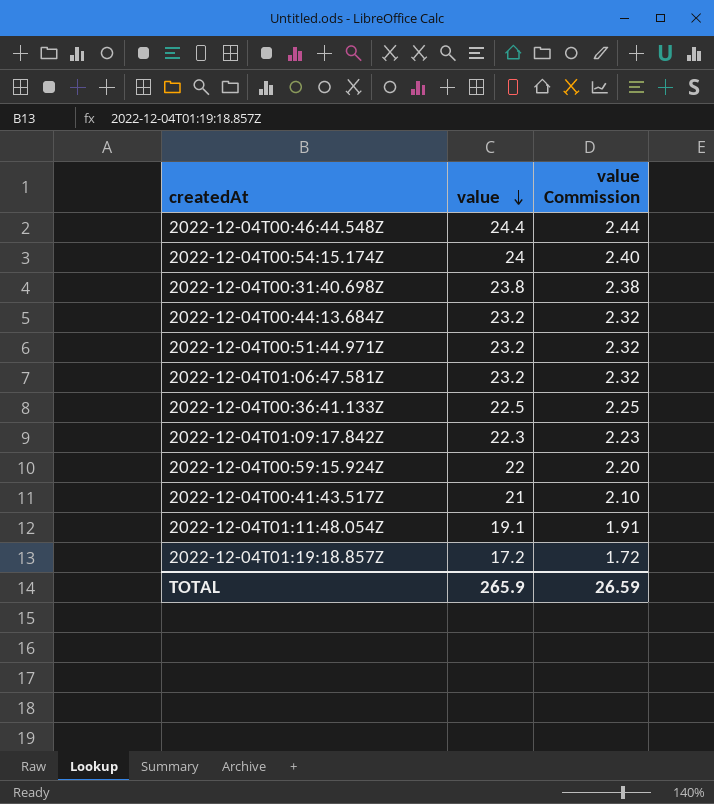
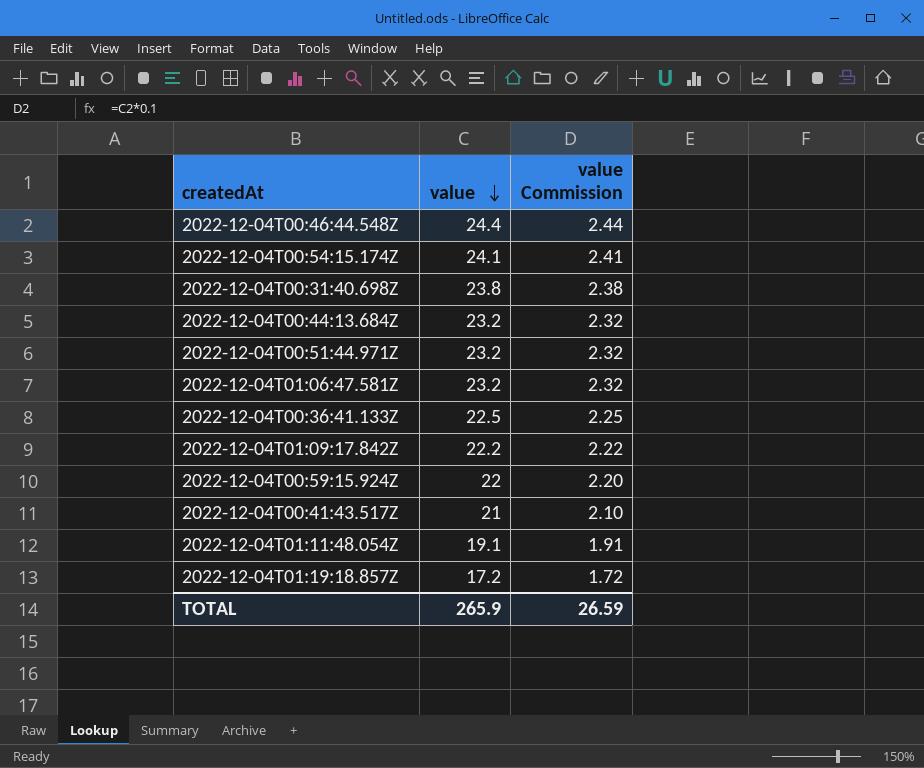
2022-12-04T00:54:15.174Z | value: 24 -> 24.1
2022-12-04T00:54:15.174Z | value Commission: 2.40 -> 2.41
2022-12-04T01:09:17.842Z | value: 22.3 -> 22.2
2022-12-04T01:09:17.842Z | value Commission: 2.23 -> 2.22

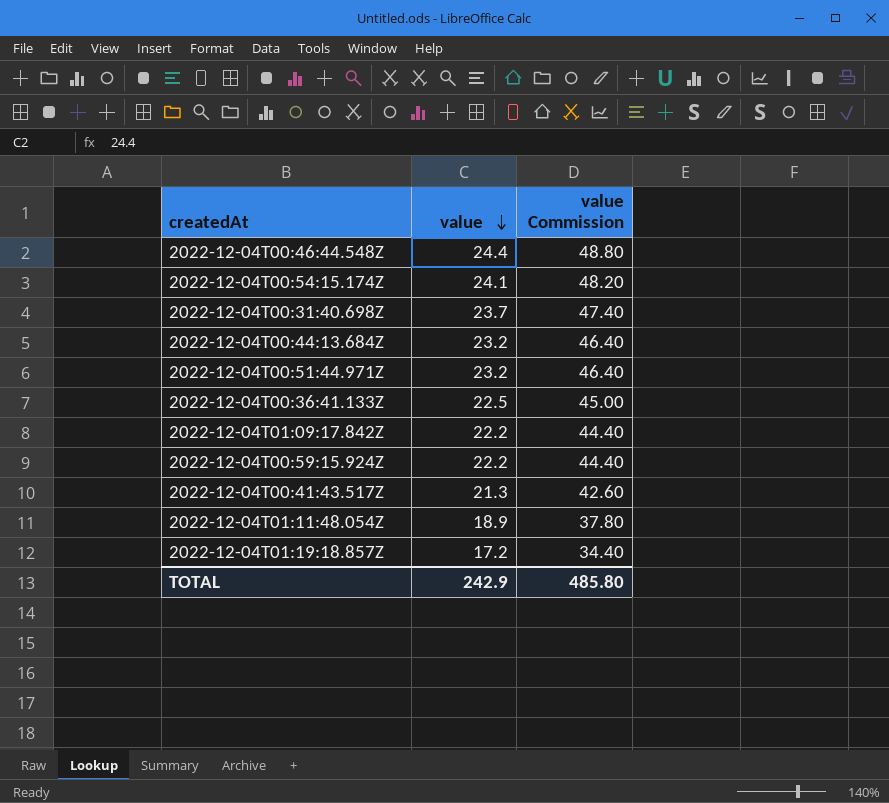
column value Commission | formula: [value] * 0.1 -> [value] * 2
row 2022-12-04T01:06:47.581Z: 23.2 | 2.32 -> none
2022-12-04T00:31:40.698Z | value: 23.8 -> 23.7
2022-12-04T00:59:15.924Z | value: 22 -> 22.2
2022-12-04T00:41:43.517Z | value: 21 -> 21.3
2022-12-04T01:11:48.054Z | value: 19.1 -> 18.9
TOTAL | value: 265.9 -> 242.9
TOTAL | value Commission: 26.59 -> 485.80

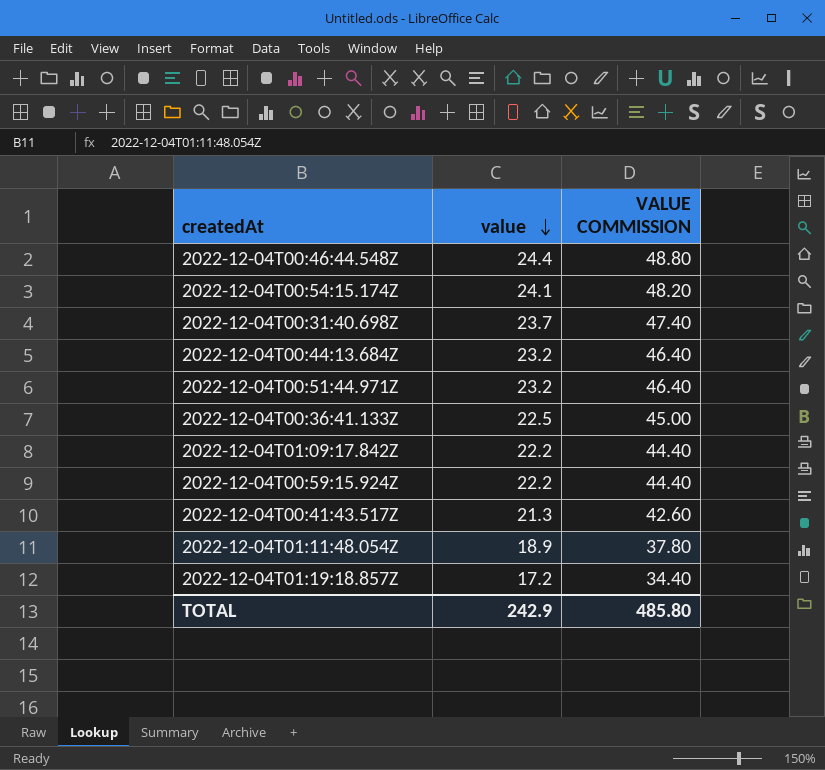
column name: value Commission -> VALUE COMMISSION

